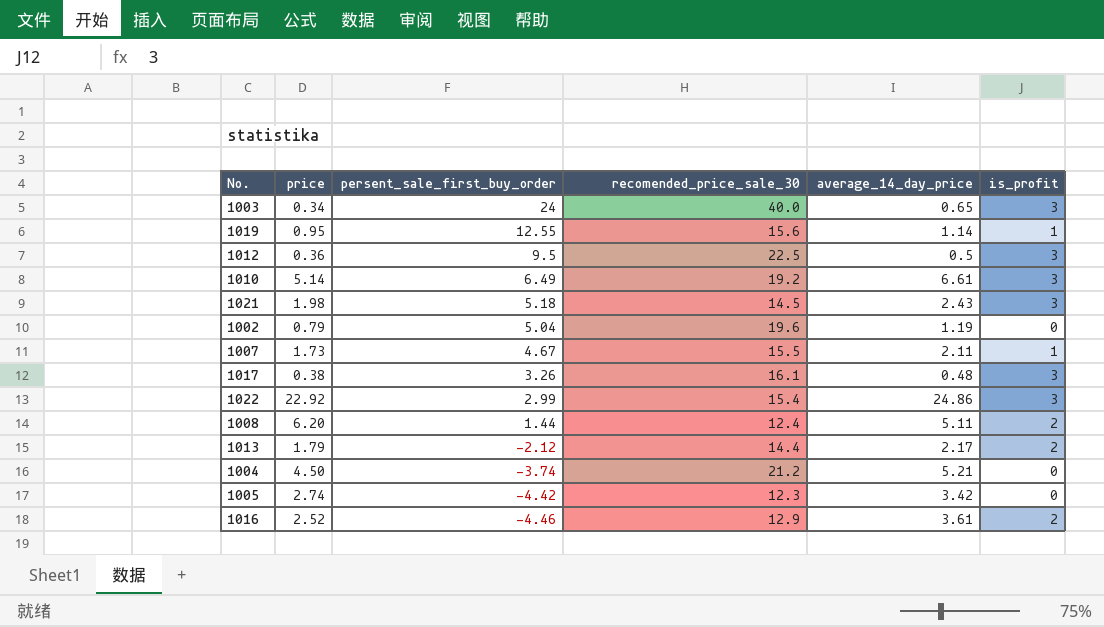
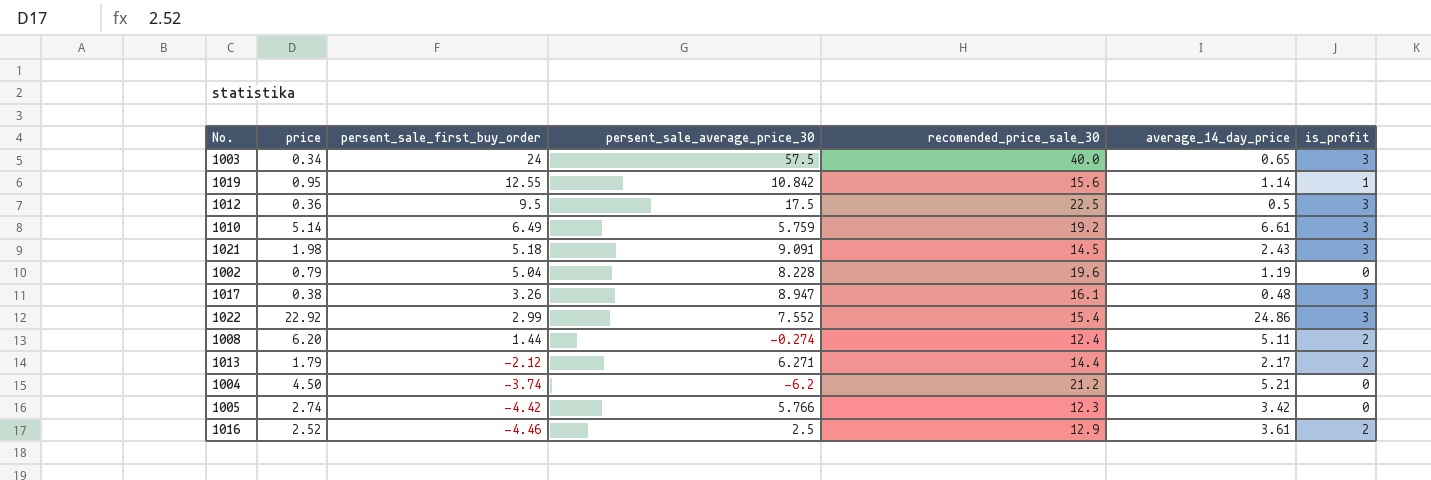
column persent_sale_average_price_30 | position: none -> 4
row 1007: 1.73 | 4.67 | 15.5 | 2.11 | 1 -> none

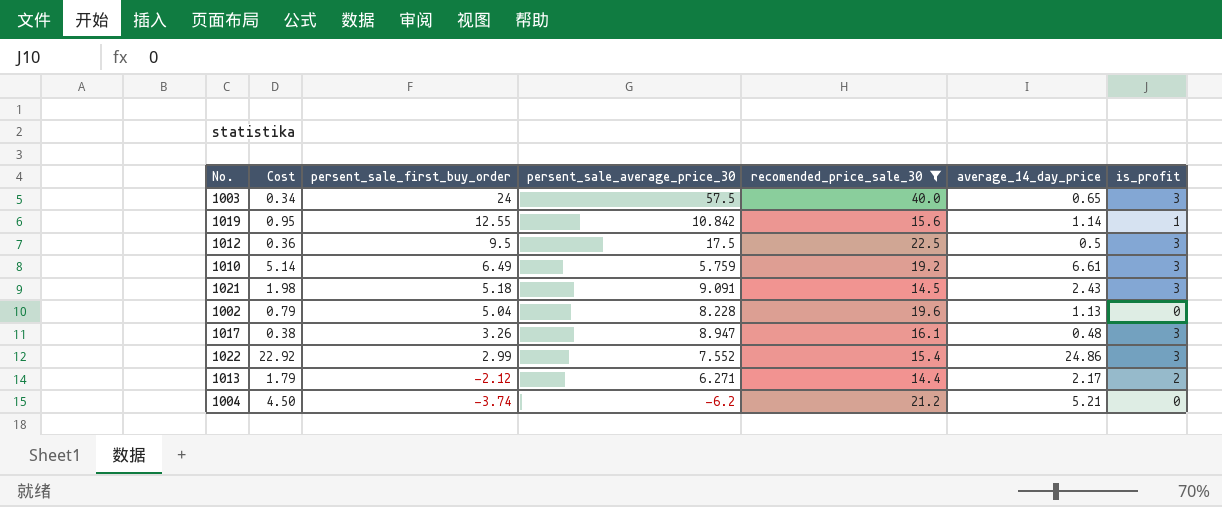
filter: none -> recomended_price_sale_30 >= 14.4
column name: price -> Cost
1002 | average_14_day_price: 1.19 -> 1.13

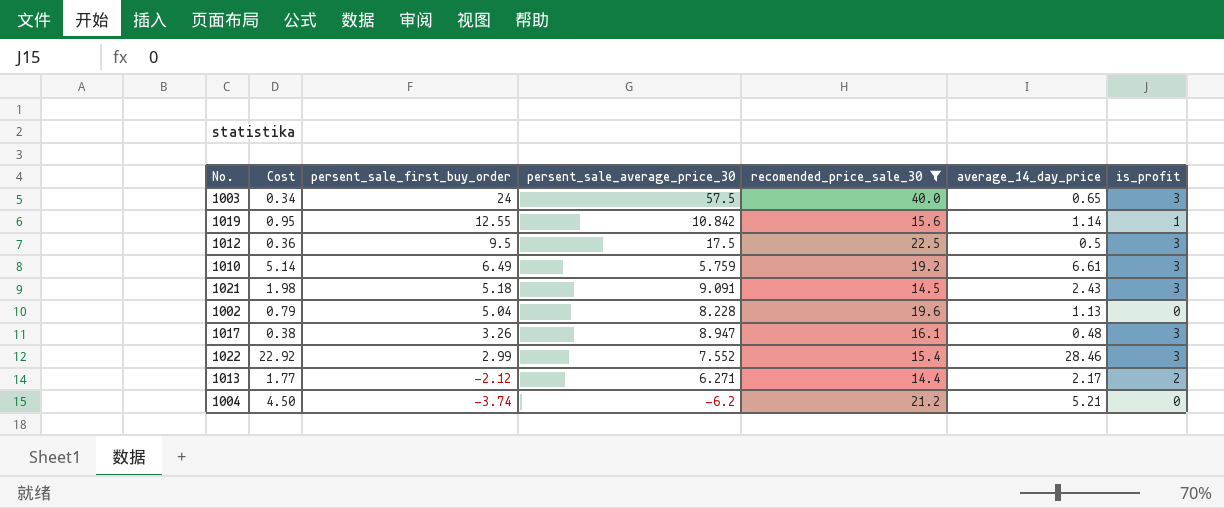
1022 | average_14_day_price: 24.86 -> 28.46
1013 | Cost: 1.79 -> 1.77

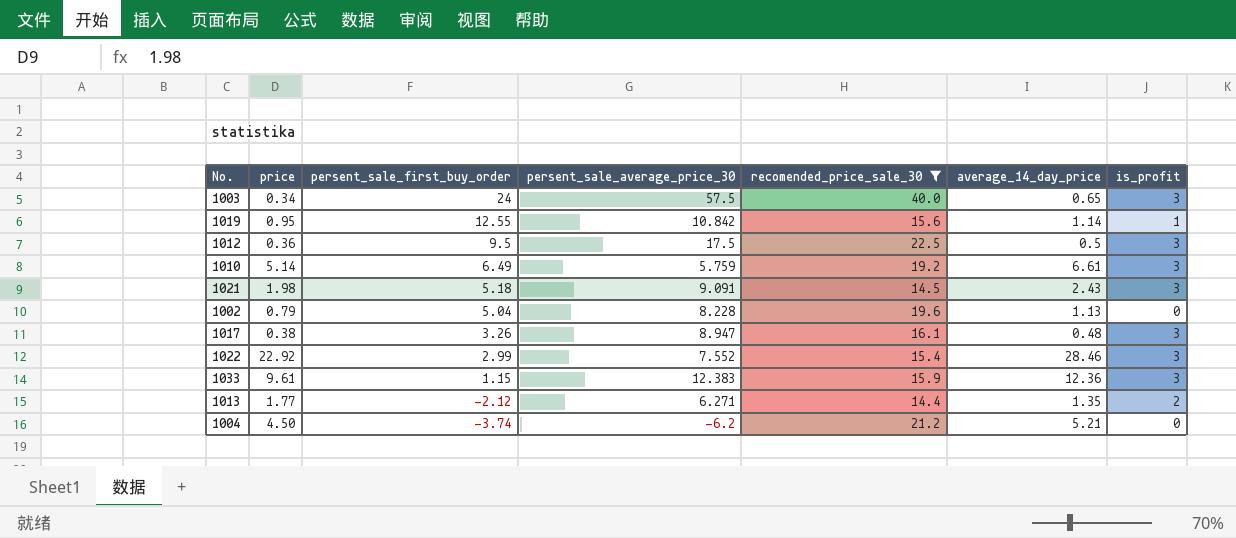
column name: Cost -> price
row 1033: none -> 9.61 | 1.15 | 12.383 | 15.9 | 12.36 | 3
1013 | average_14_day_price: 2.17 -> 1.35

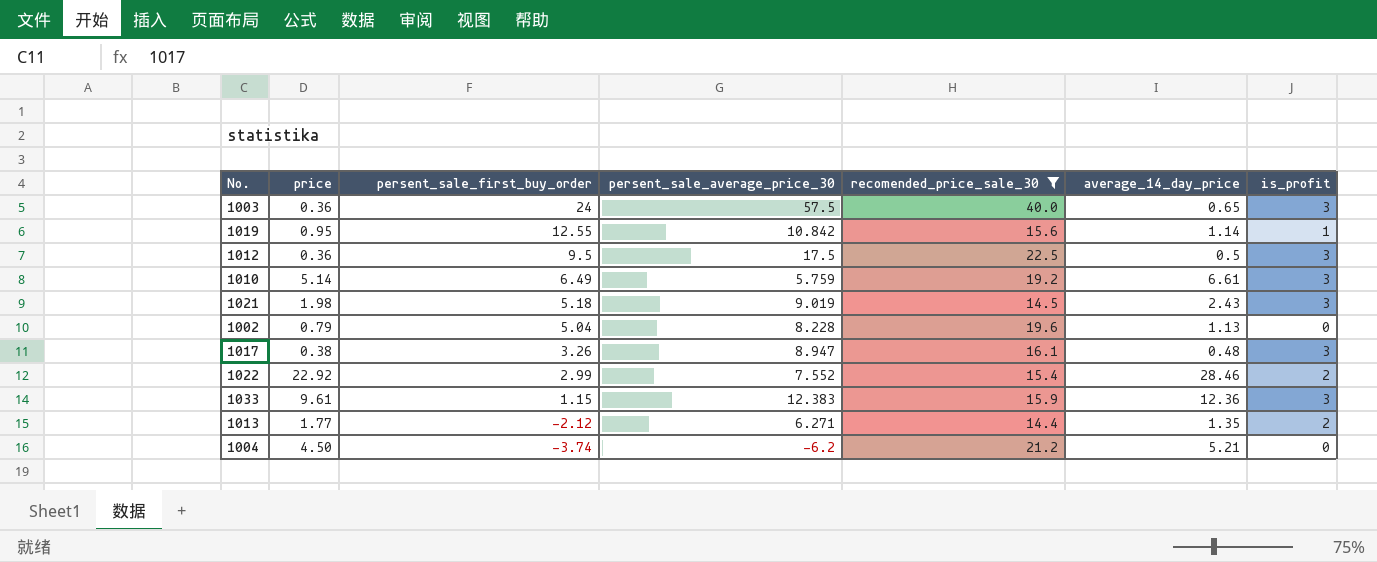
1003 | price: 0.34 -> 0.36
1021 | persent_sale_average_price_30: 9.091 -> 9.019
1022 | is_profit: 3 -> 2

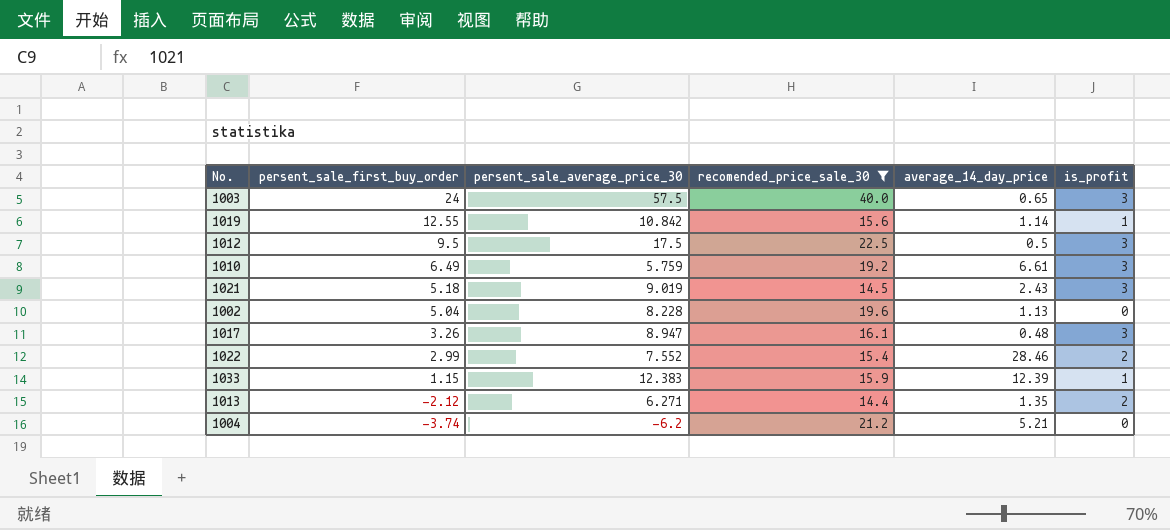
column price | position: 2 -> none
1033 | average_14_day_price: 12.36 -> 12.39
1033 | is_profit: 3 -> 1

